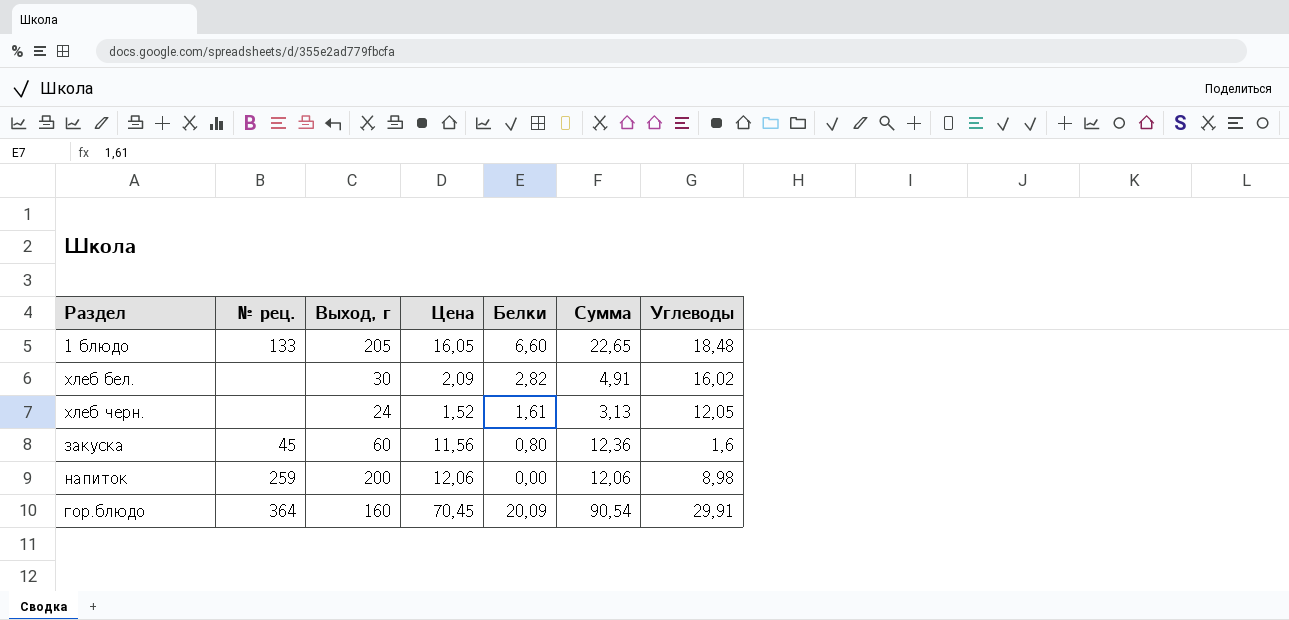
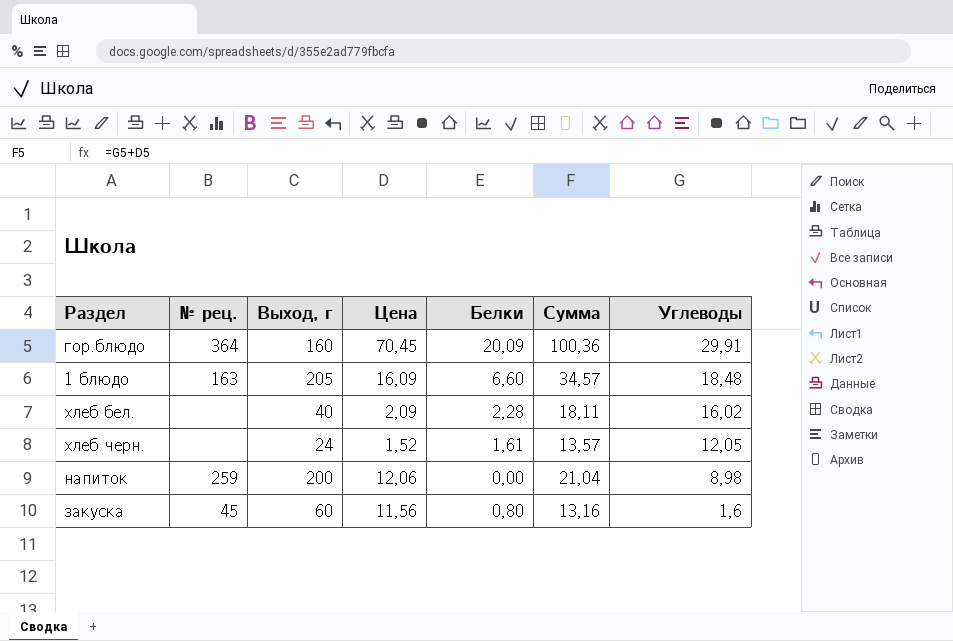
row order: none -> Углеводы descending
column Сумма | formula: [Цена] + [Белки] -> [Цена] + [Углеводы]
1 блюдо | № рец.: 133 -> 163
1 блюдо | Цена: 16,05 -> 16,09
хлеб бел. | Выход, г: 30 -> 40
хлеб бел. | Белки: 2,82 -> 2,28

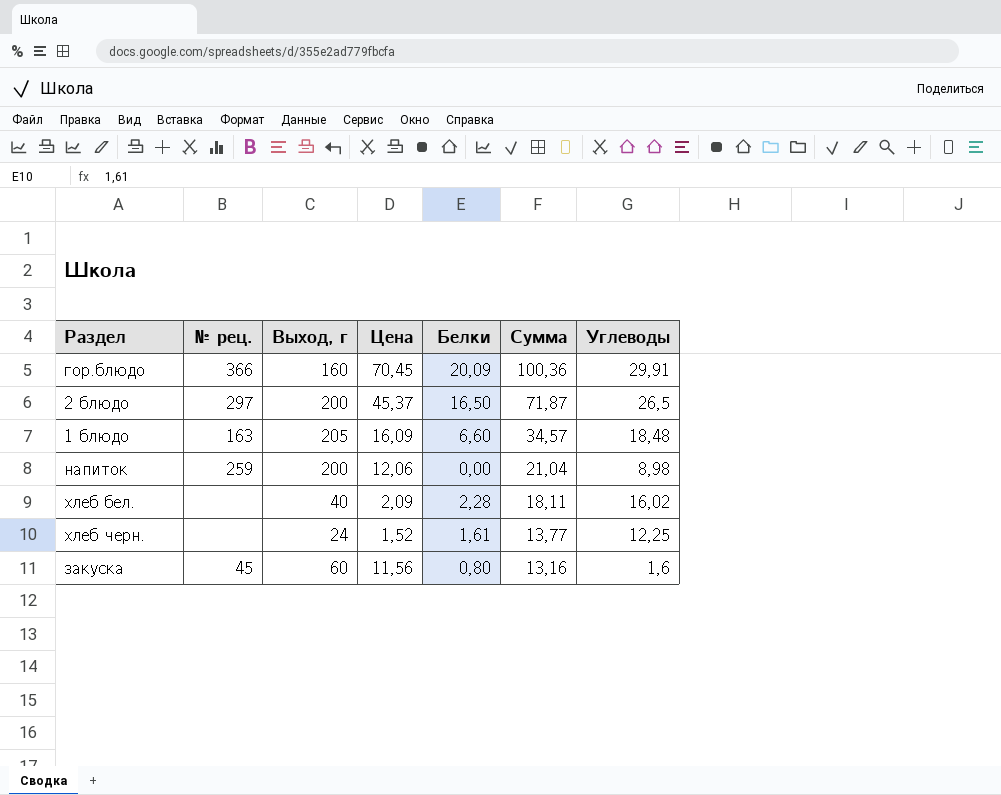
row order: Углеводы descending -> Сумма descending
гор.блюдо | № рец.: 364 -> 366
row 2 блюдо: none -> 297 | 200 | 45,37 | 16,50 | 71,87 | 26,5
хлеб черн. | Сумма: 13,57 -> 13,77
хлеб черн. | Углеводы: 12,05 -> 12,25

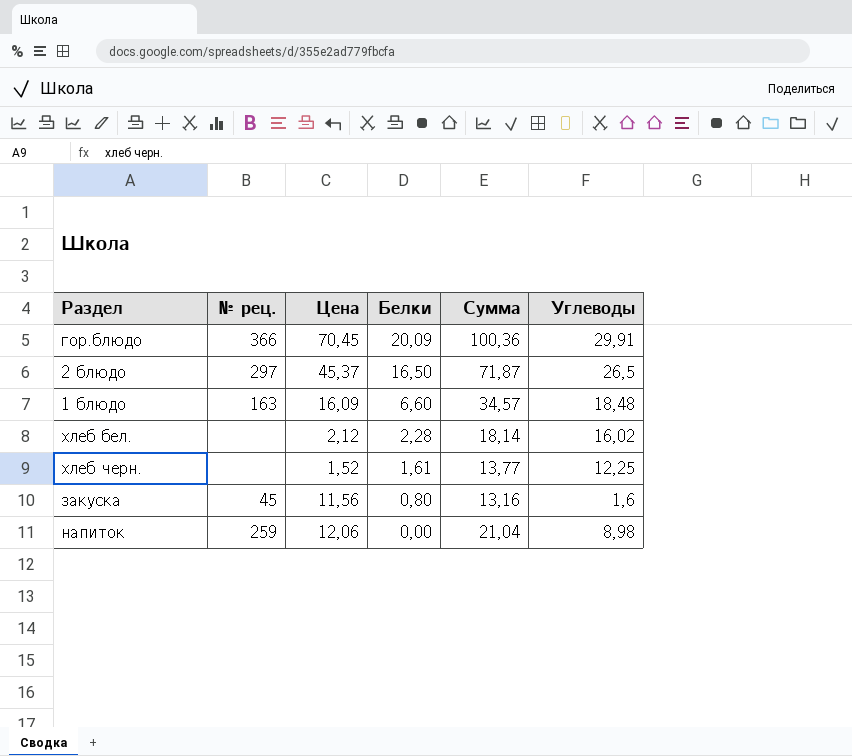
row order: Сумма descending -> Белки descending
column Выход, г | position: 3 -> none
хлеб бел. | Цена: 2,09 -> 2,12
хлеб бел. | Сумма: 18,11 -> 18,14

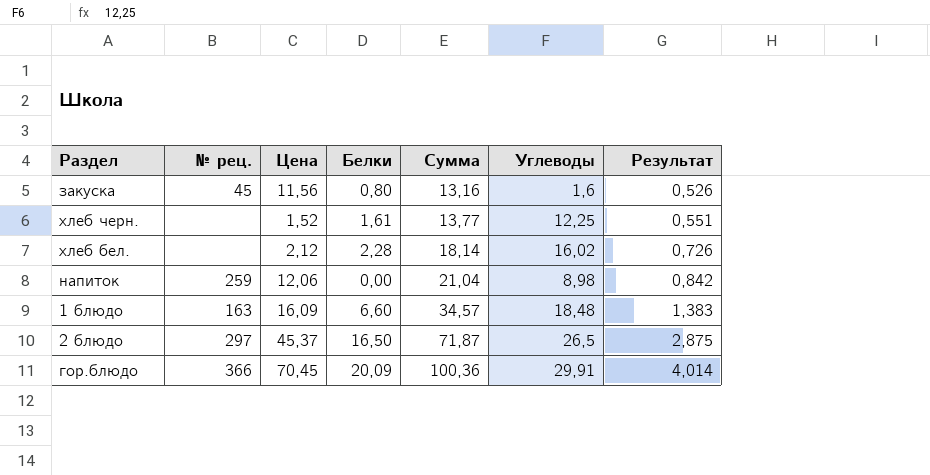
row order: Белки descending -> Сумма ascending
column Результат | formula: none -> [Сумма] * 0,04

